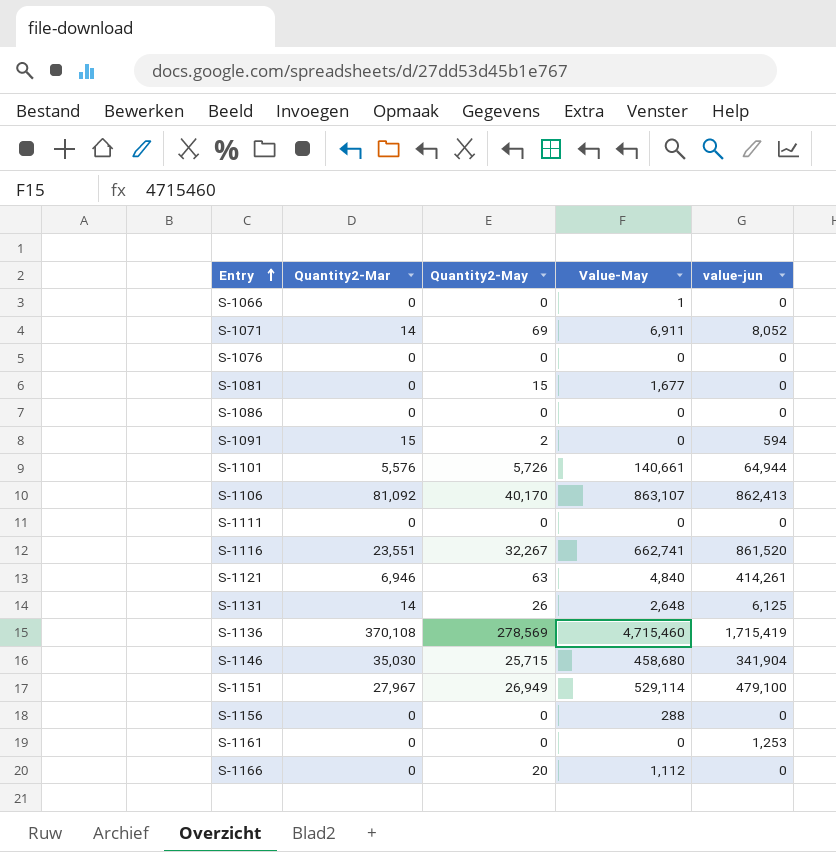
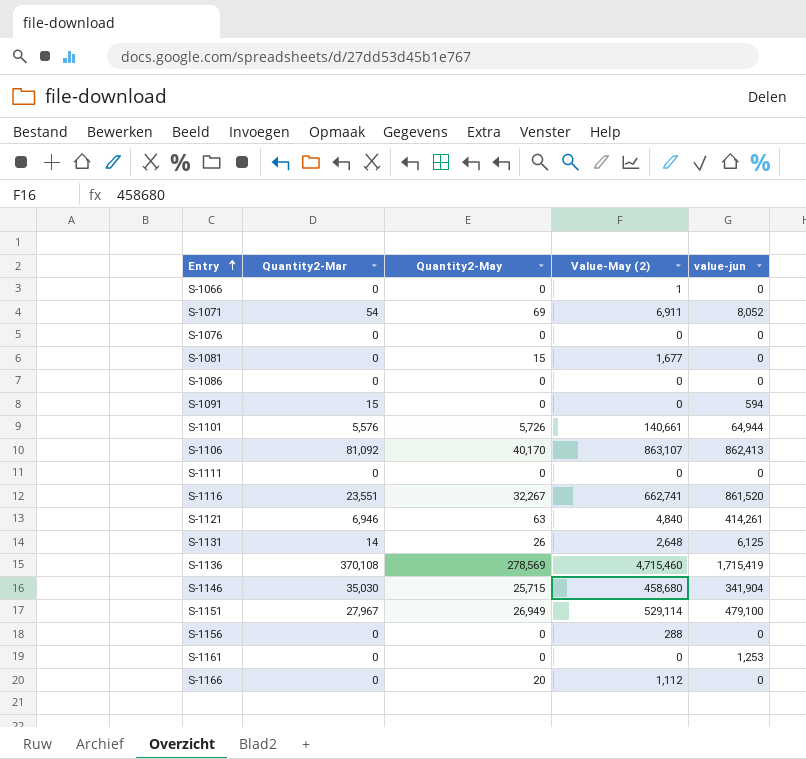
column name: Value-May -> Value-May (2)
S-1071 | Quantity2-Mar: 14 -> 54
S-1091 | Quantity2-May: 2 -> 0

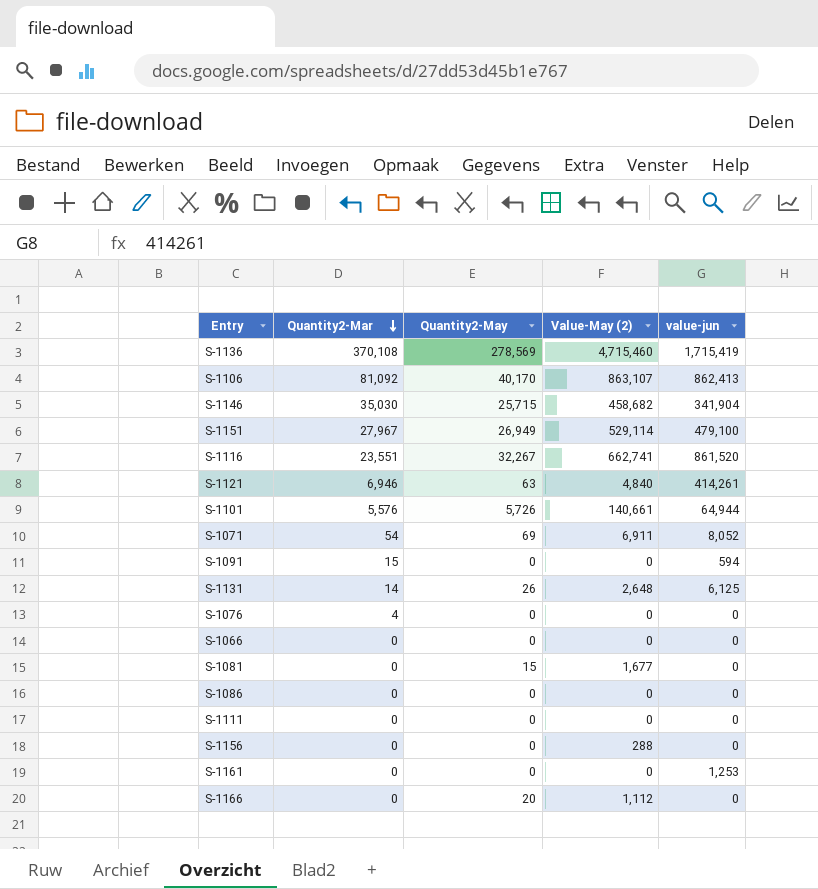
row order: Entry ascending -> Quantity2-Mar descending
S-1146 | Value-May (2): 458,680 -> 458,682
S-1076 | Quantity2-Mar: 0 -> 4
S-1066 | Value-May (2): 1 -> 0

